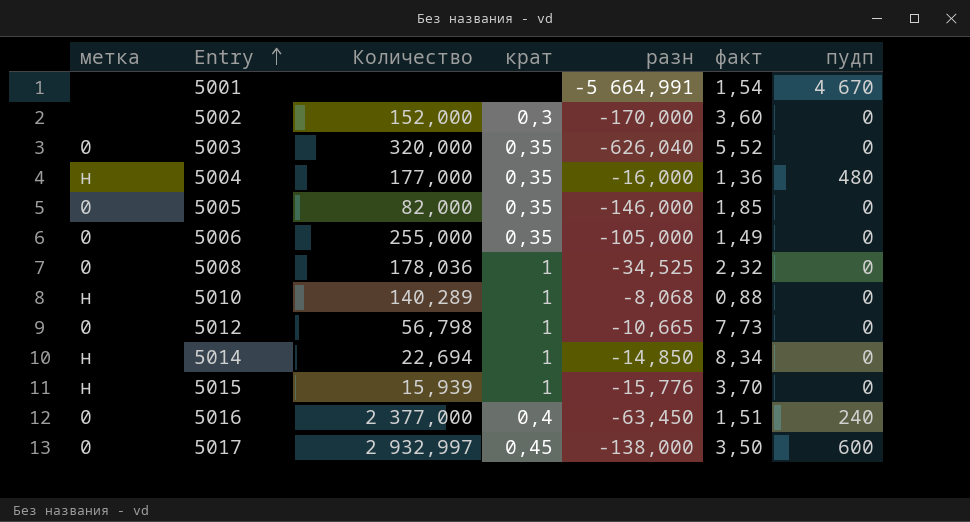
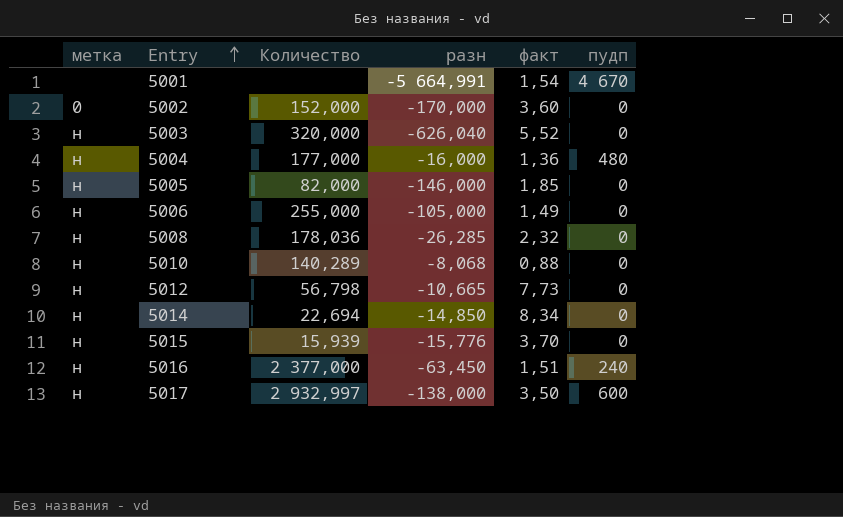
column крат | position: 4 -> none
5002 | метка: none -> 0
5003 | метка: 0 -> н
5005 | метка: 0 -> н
5006 | метка: 0 -> н
5008 | метка: 0 -> н
5008 | разн: -34,525 -> -26,285
5012 | метка: 0 -> н
5016 | метка: 0 -> н
5017 | метка: 0 -> н

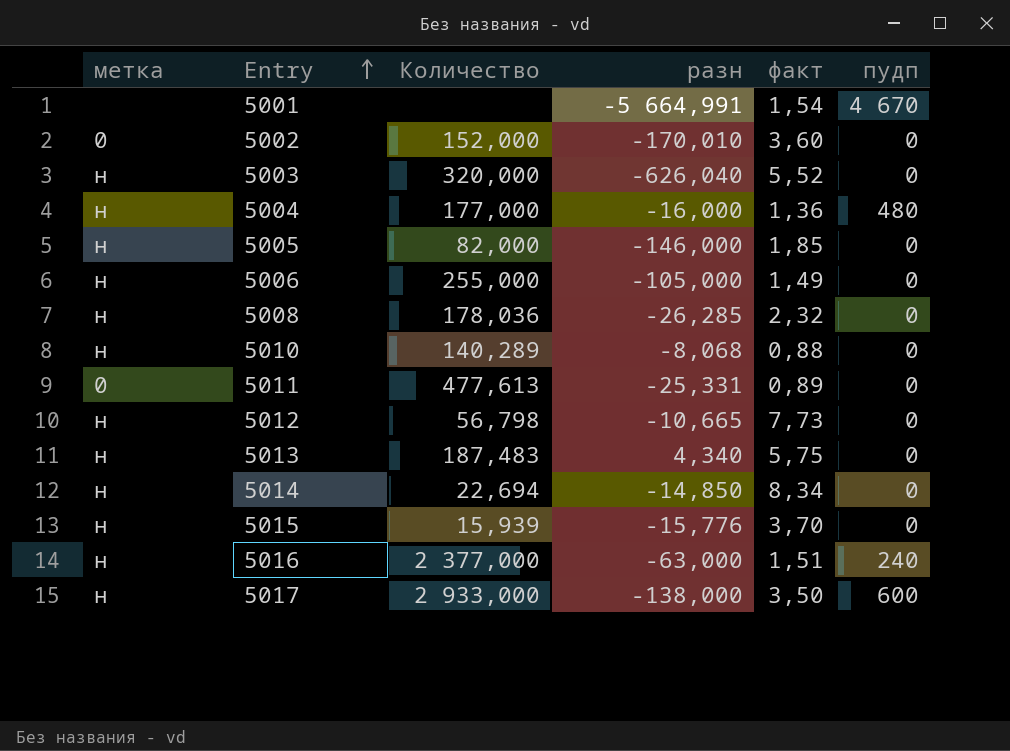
5002 | разн: -170,000 -> -170,010
row 5011: none -> 0 | 477,613 | -25,331 | 0,89 | 0
row 5013: none -> н | 187,483 | 4,340 | 5,75 | 0
5016 | разн: -63,450 -> -63,000
5017 | Количество: 2 932,997 -> 2 933,000

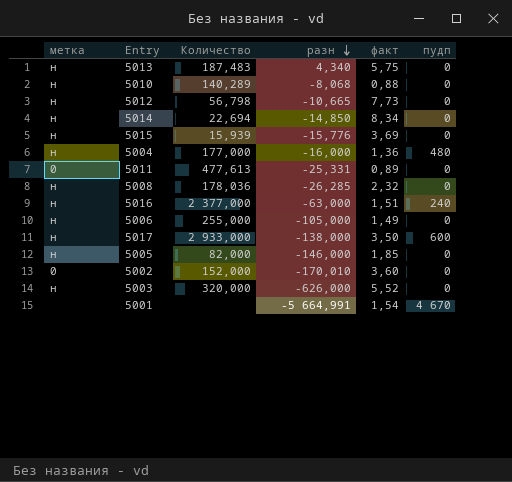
row order: Entry ascending -> разн descending
5015 | факт: 3,70 -> 3,69
5003 | разн: -626,040 -> -626,000

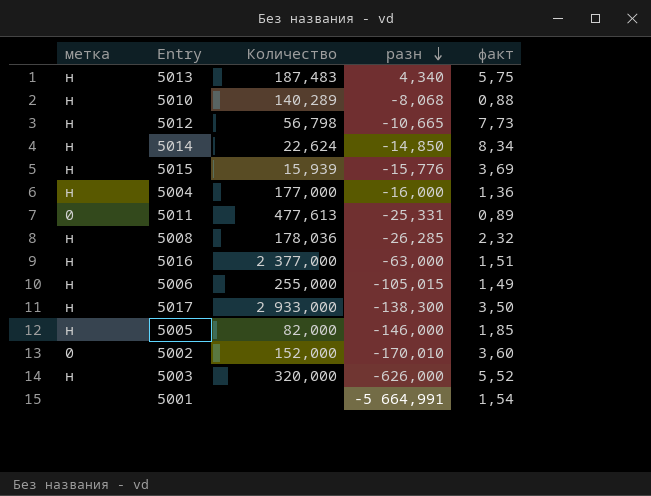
column пудп | position: 6 -> none
5014 | Количество: 22,694 -> 22,624
5006 | разн: -105,000 -> -105,015
5017 | разн: -138,000 -> -138,300

